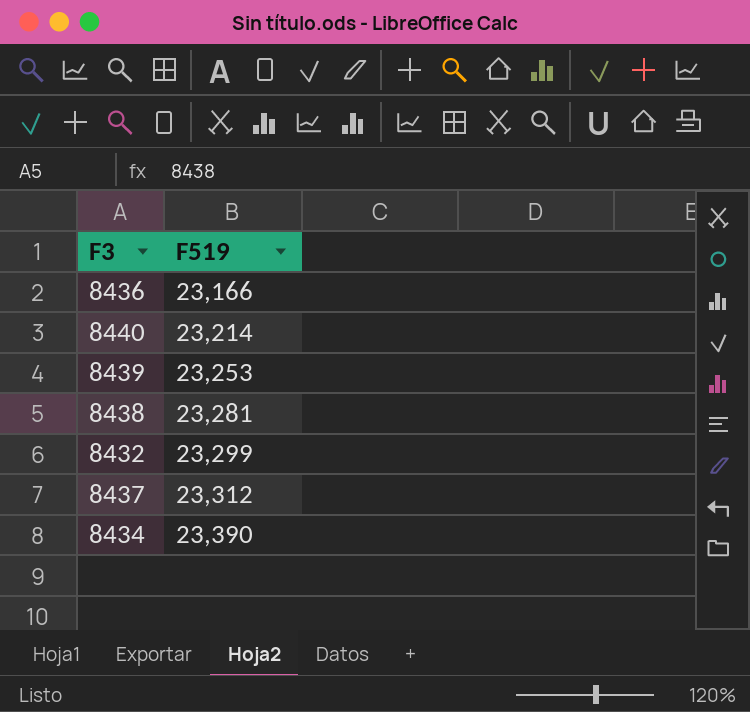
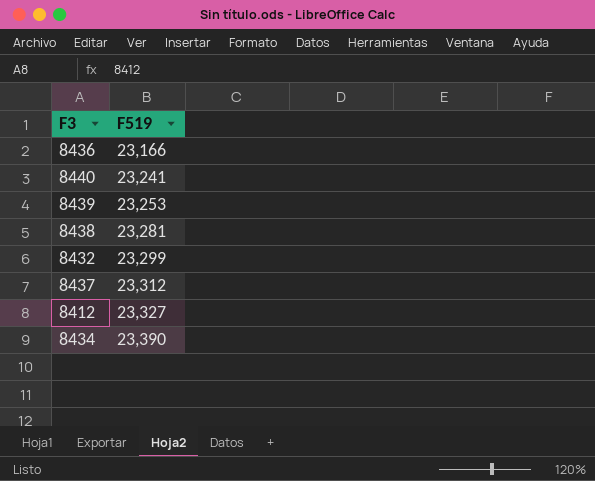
8440 | F519: 23,214 -> 23,241
row 8412: none -> 23,327

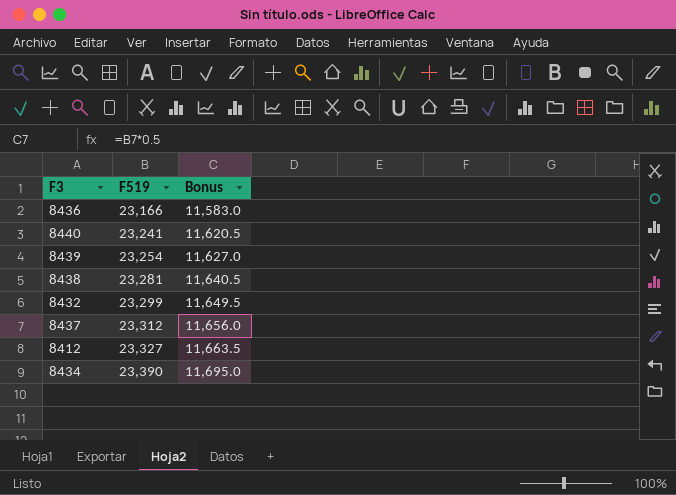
column Bonus | formula: none -> [F519] * 0.5
8439 | F519: 23,253 -> 23,254

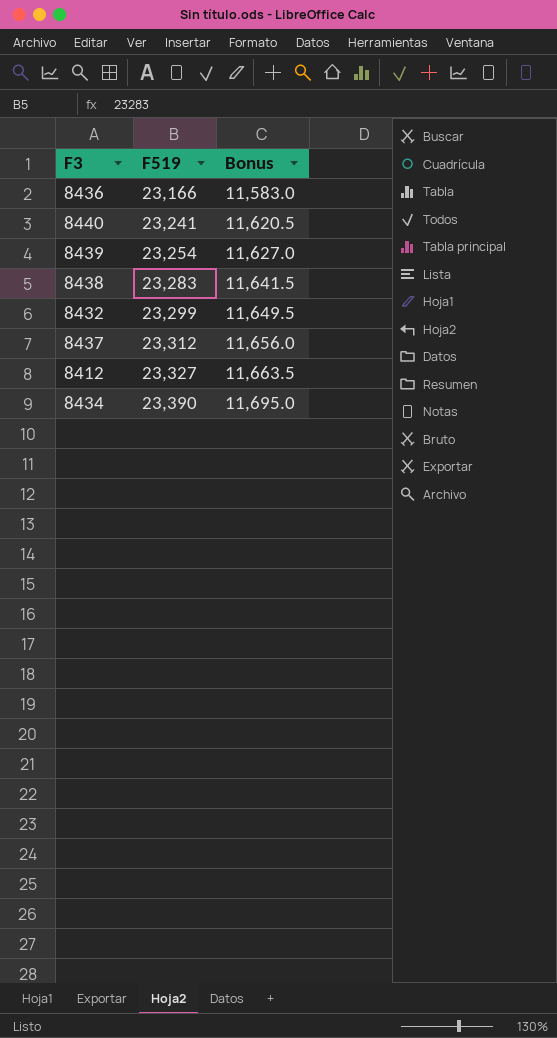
8438 | F519: 23,281 -> 23,283
8438 | Bonus: 11,640.5 -> 11,641.5

